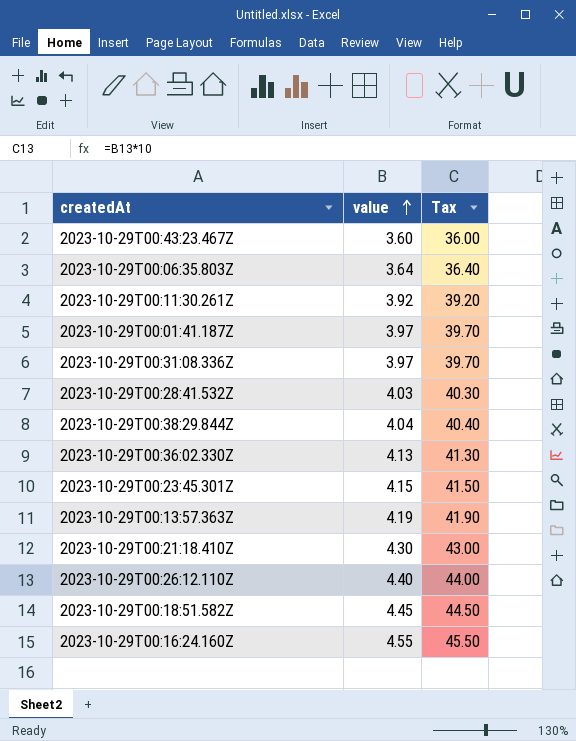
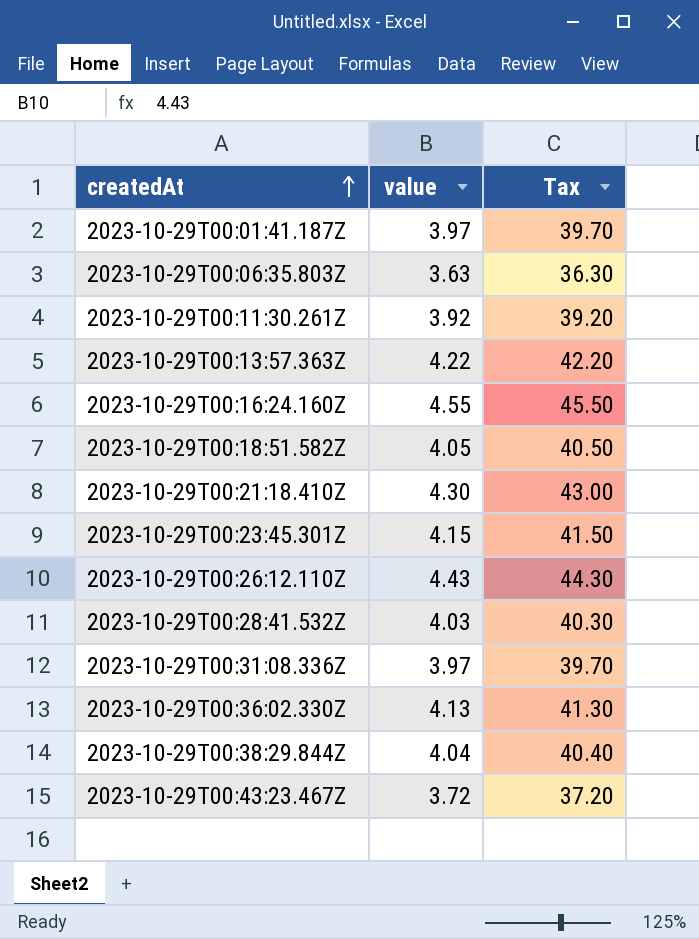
row order: value ascending -> createdAt ascending
2023-10-29T00:06:35.803Z | value: 3.64 -> 3.63
2023-10-29T00:06:35.803Z | Tax: 36.40 -> 36.30
2023-10-29T00:13:57.363Z | value: 4.19 -> 4.22
2023-10-29T00:13:57.363Z | Tax: 41.90 -> 42.20
2023-10-29T00:18:51.582Z | value: 4.45 -> 4.05
2023-10-29T00:18:51.582Z | Tax: 44.50 -> 40.50
2023-10-29T00:26:12.110Z | value: 4.40 -> 4.43
2023-10-29T00:26:12.110Z | Tax: 44.00 -> 44.30
2023-10-29T00:43:23.467Z | value: 3.60 -> 3.72
2023-10-29T00:43:23.467Z | Tax: 36.00 -> 37.20

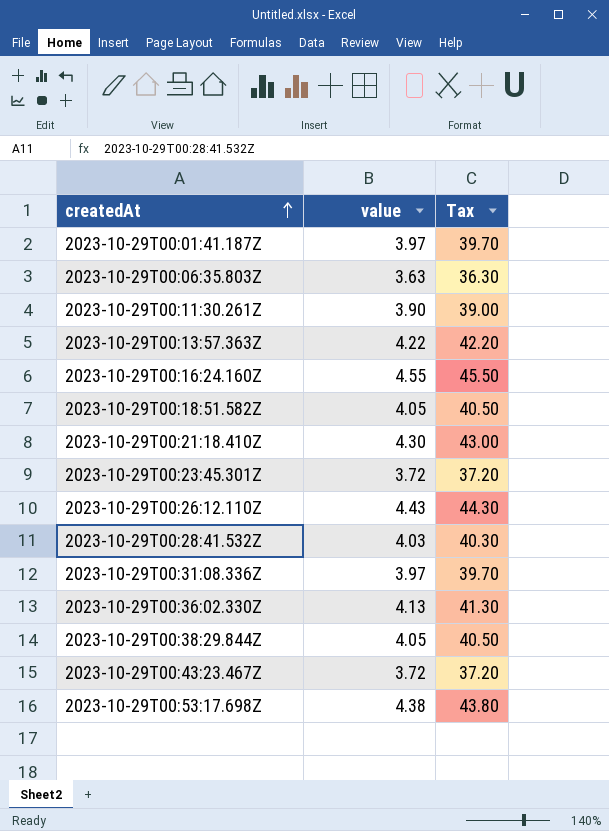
2023-10-29T00:11:30.261Z | value: 3.92 -> 3.90
2023-10-29T00:11:30.261Z | Tax: 39.20 -> 39.00
2023-10-29T00:23:45.301Z | value: 4.15 -> 3.72
2023-10-29T00:23:45.301Z | Tax: 41.50 -> 37.20
2023-10-29T00:38:29.844Z | value: 4.04 -> 4.05
2023-10-29T00:38:29.844Z | Tax: 40.40 -> 40.50
row 2023-10-29T00:53:17.698Z: none -> 4.38 | 43.80

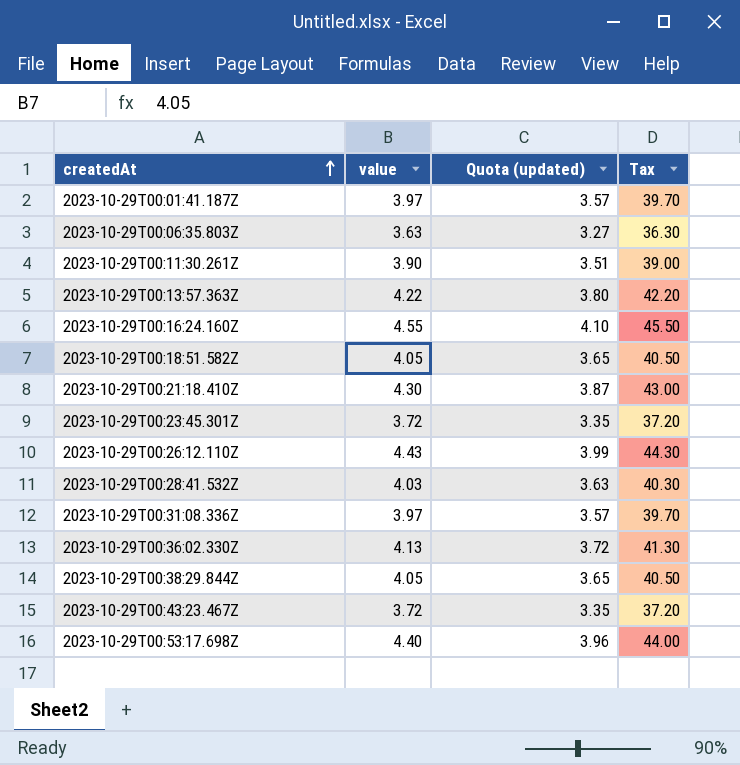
column Quota (updated) | formula: none -> [value] * 0.9
2023-10-29T00:53:17.698Z | value: 4.38 -> 4.40
2023-10-29T00:53:17.698Z | Tax: 43.80 -> 44.00

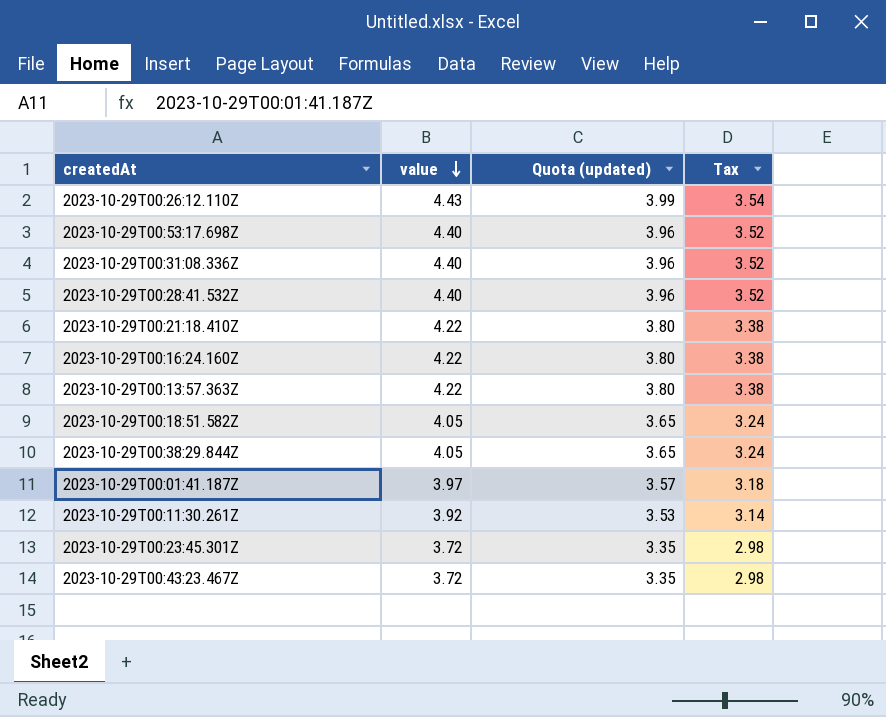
row order: createdAt ascending -> value descending
column Tax | formula: [value] * 10 -> [value] * 0.8
row 2023-10-29T00:06:35.803Z: 3.63 | 3.27 | 36.30 -> none
row 2023-10-29T00:36:02.330Z: 4.13 | 3.72 | 41.30 -> none
2023-10-29T00:31:08.336Z | value: 3.97 -> 4.40
2023-10-29T00:31:08.336Z | Quota (updated): 3.57 -> 3.96
2023-10-29T00:28:41.532Z | value: 4.03 -> 4.40
2023-10-29T00:28:41.532Z | Quota (updated): 3.63 -> 3.96
2023-10-29T00:21:18.410Z | value: 4.30 -> 4.22
2023-10-29T00:21:18.410Z | Quota (updated): 3.87 -> 3.80
2023-10-29T00:16:24.160Z | value: 4.55 -> 4.22
2023-10-29T00:16:24.160Z | Quota (updated): 4.10 -> 3.80
2023-10-29T00:11:30.261Z | value: 3.90 -> 3.92
2023-10-29T00:11:30.261Z | Quota (updated): 3.51 -> 3.53

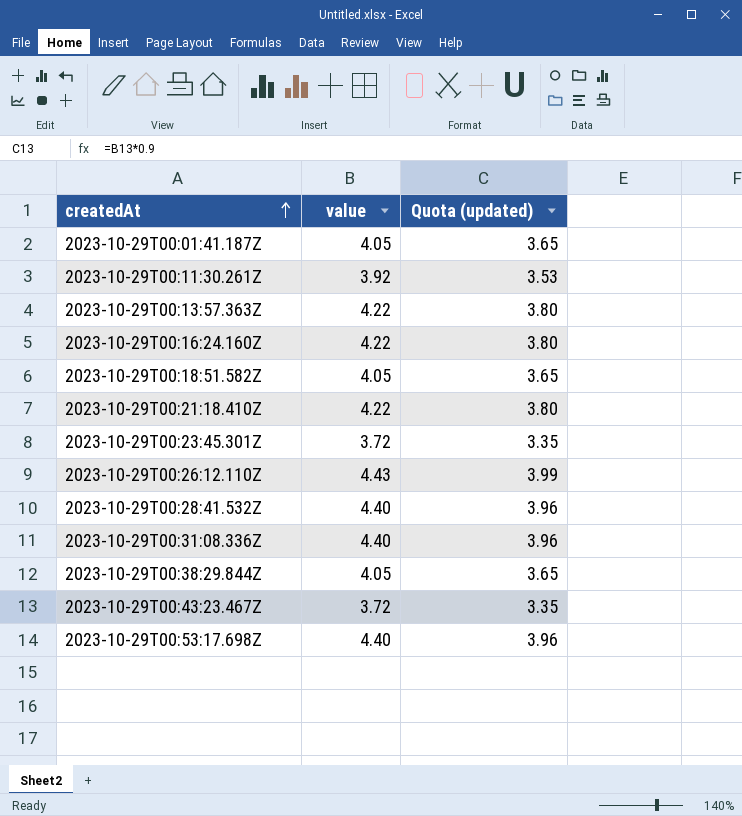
row order: value descending -> createdAt ascending
column Tax | formula: [value] * 0.8 -> none
2023-10-29T00:01:41.187Z | value: 3.97 -> 4.05
2023-10-29T00:01:41.187Z | Quota (updated): 3.57 -> 3.65

